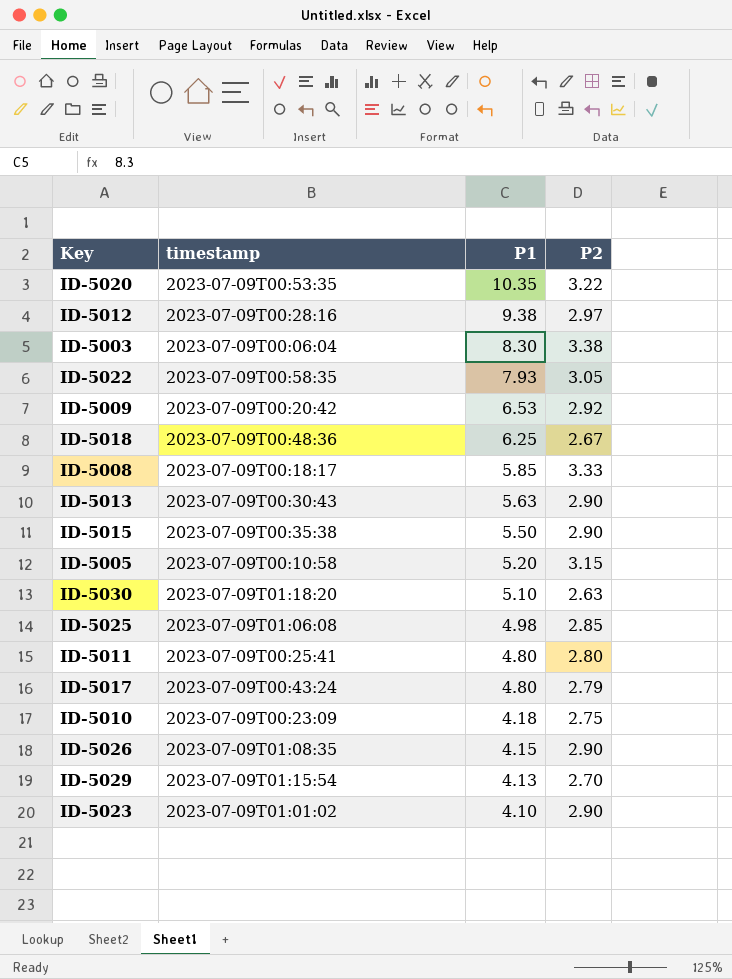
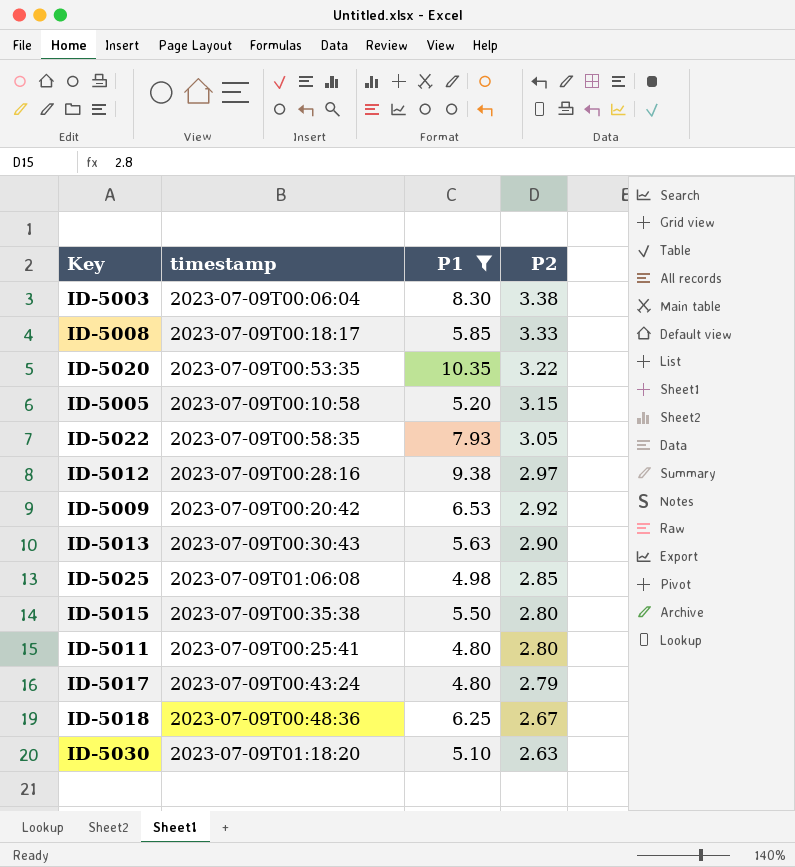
filter: none -> P1 >= 4.80
row order: P1 descending -> P2 descending
ID-5015 | P2: 2.90 -> 2.80

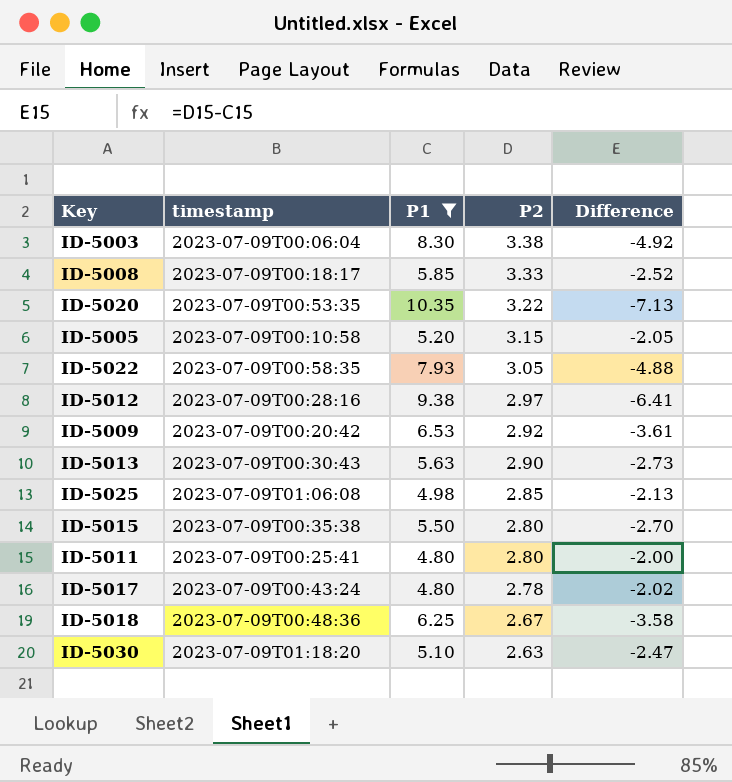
column Difference | formula: none -> [P2] - [P1]
ID-5017 | P2: 2.79 -> 2.78

